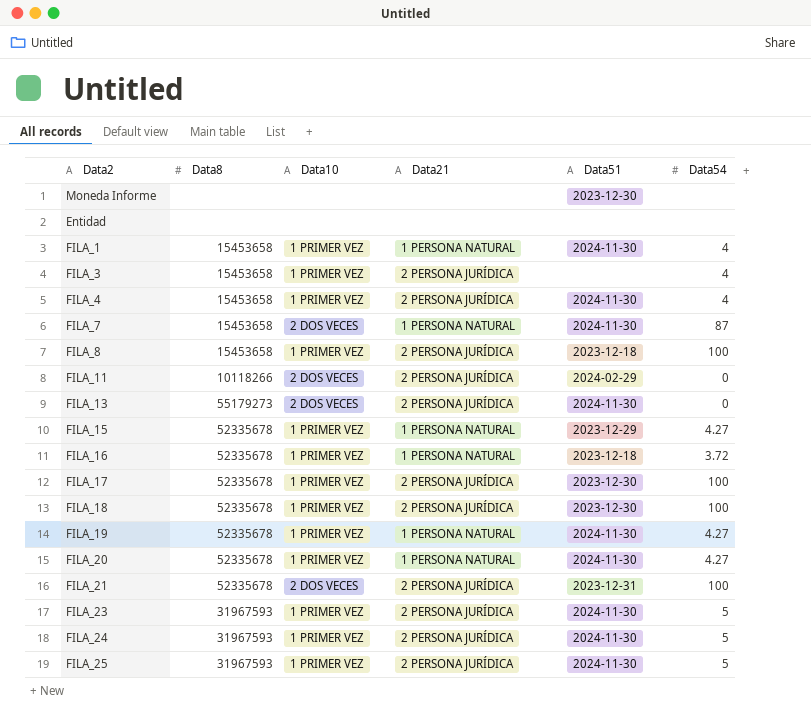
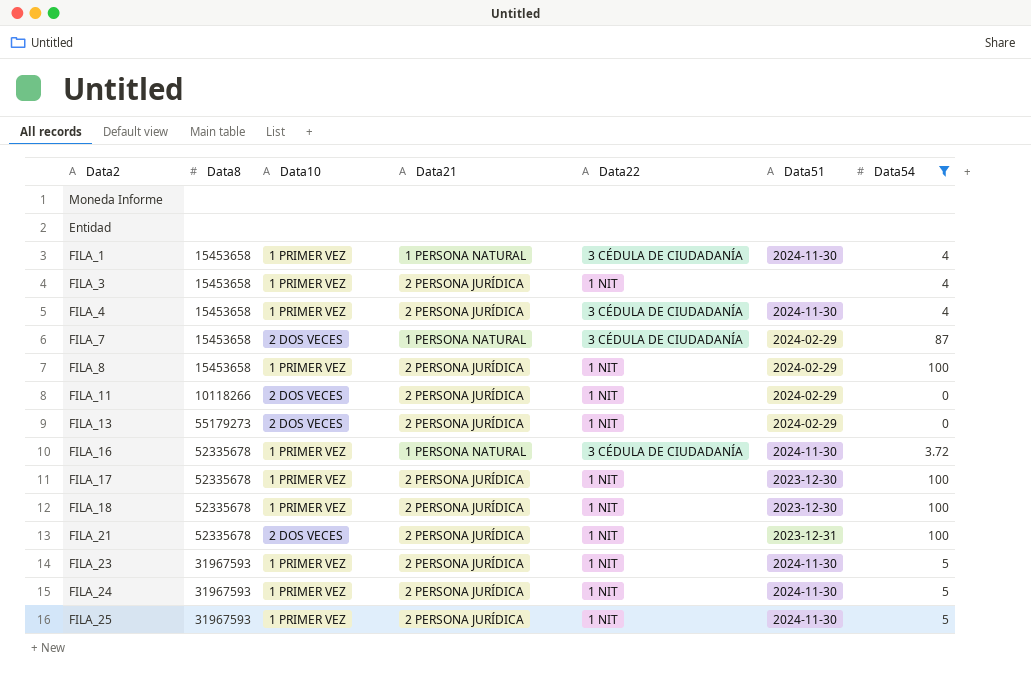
filter: none -> Data54 != 4.27
column Data22 | position: none -> 5
Moneda Informe | Data51: 2023-12-30 -> none
FILA_7 | Data51: 2024-11-30 -> 2024-02-29
FILA_8 | Data51: 2023-12-18 -> 2024-02-29
FILA_13 | Data51: 2024-11-30 -> 2024-02-29
FILA_16 | Data51: 2023-12-18 -> 2024-11-30

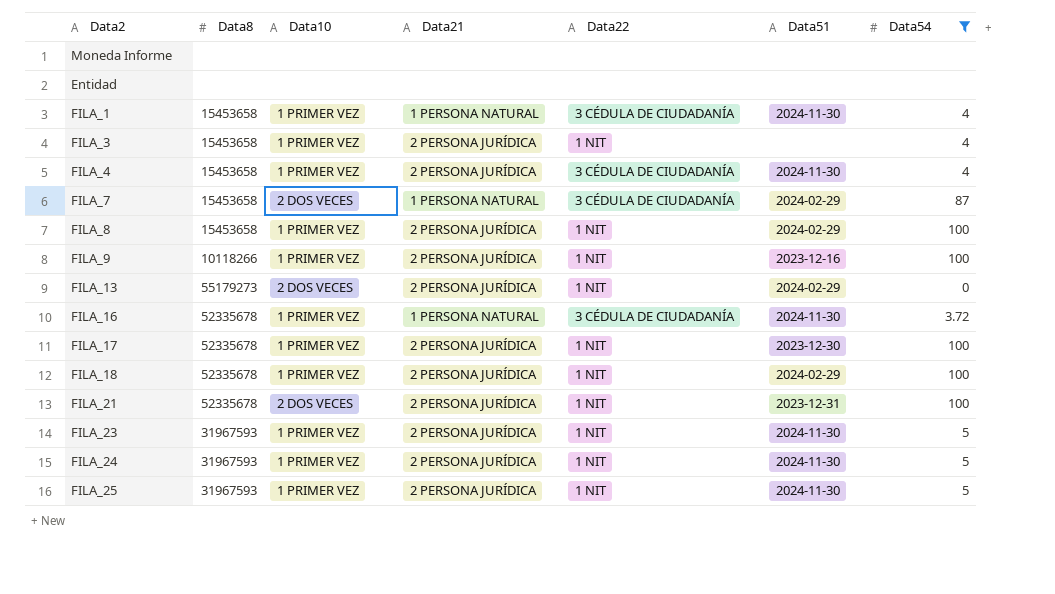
row FILA_11: 10118266 | 2 DOS VECES | 2 PERSONA JURÍDICA | 1 NIT | 2024-02-29 | 0 -> none
row FILA_9: none -> 10118266 | 1 PRIMER VEZ | 2 PERSONA JURÍDICA | 1 NIT | 2023-12-16 | 100
FILA_18 | Data51: 2023-12-30 -> 2024-02-29

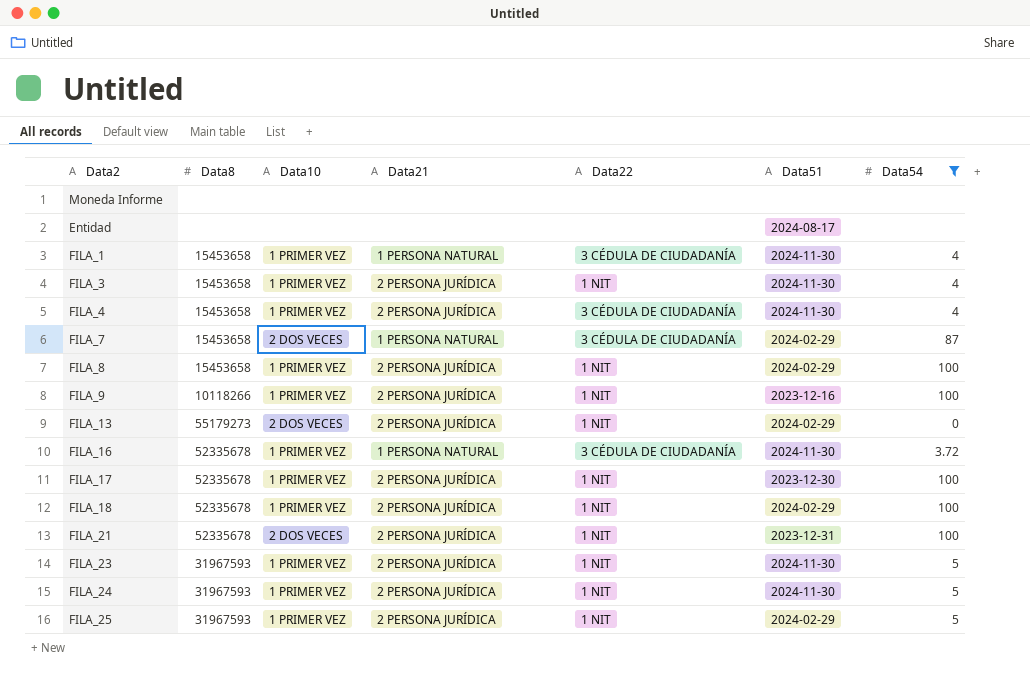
Entidad | Data51: none -> 2024-08-17
FILA_3 | Data51: none -> 2024-11-30
FILA_25 | Data51: 2024-11-30 -> 2024-02-29

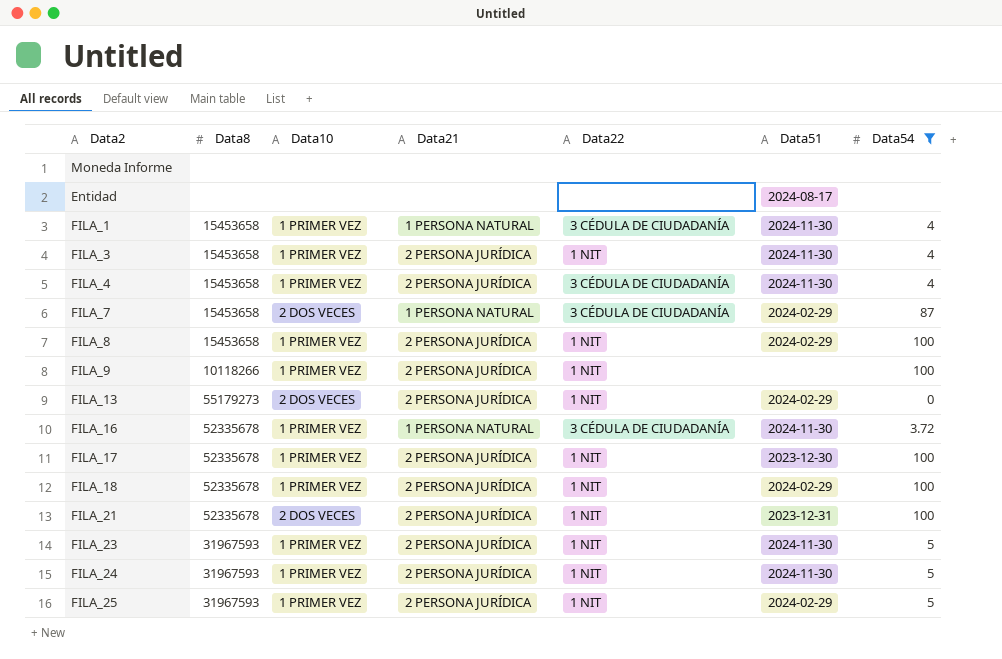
FILA_9 | Data51: 2023-12-16 -> none

